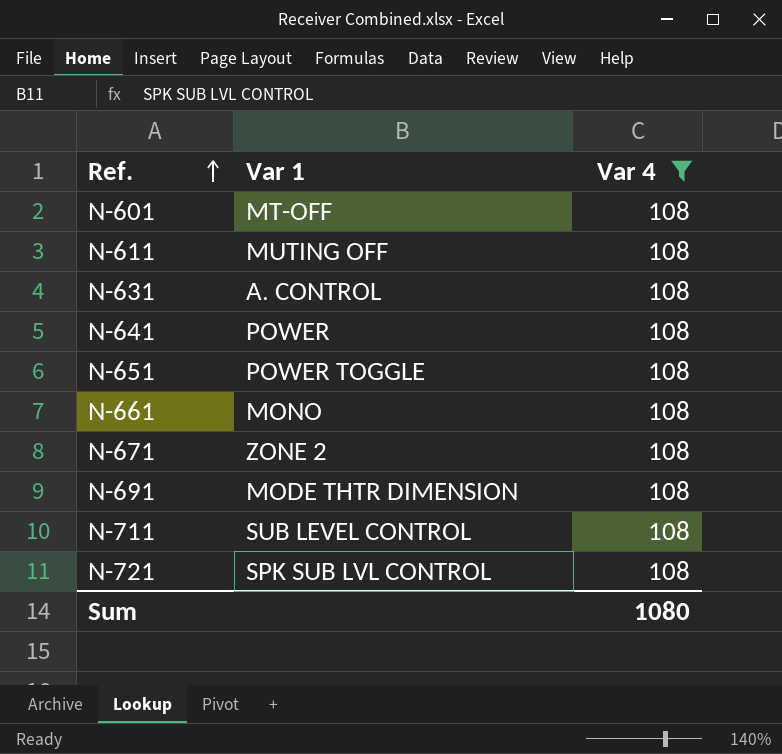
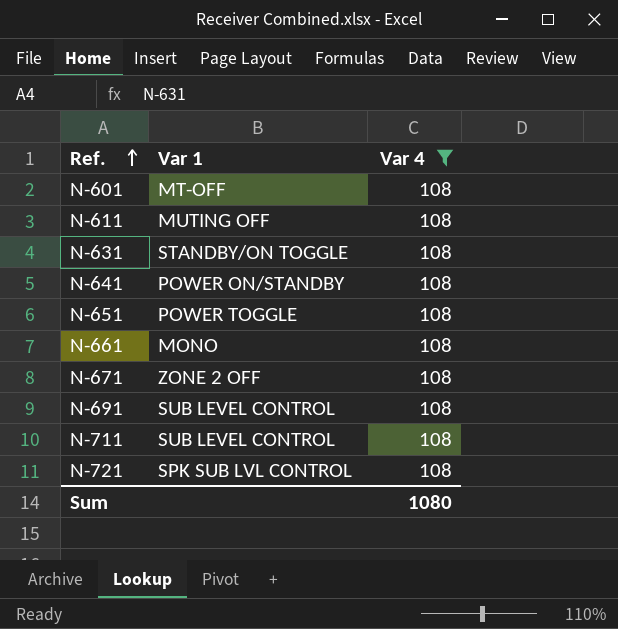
N-631 | Var 1: A. CONTROL -> STANDBY/ON TOGGLE
N-641 | Var 1: POWER -> POWER ON/STANDBY
N-671 | Var 1: ZONE 2 -> ZONE 2 OFF
N-691 | Var 1: MODE THTR DIMENSION -> SUB LEVEL CONTROL

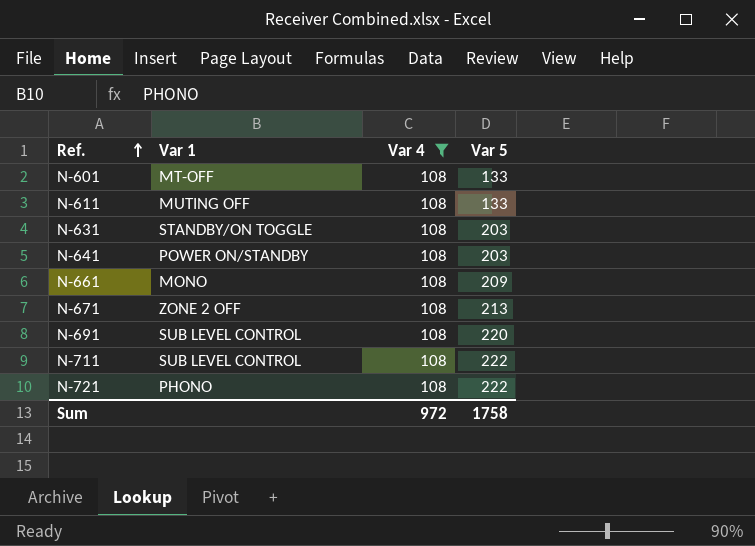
column Var 5 | position: none -> 4
row N-651: POWER TOGGLE | 108 -> none
N-721 | Var 1: SPK SUB LVL CONTROL -> PHONO
Sum | Var 4: 1080 -> 972

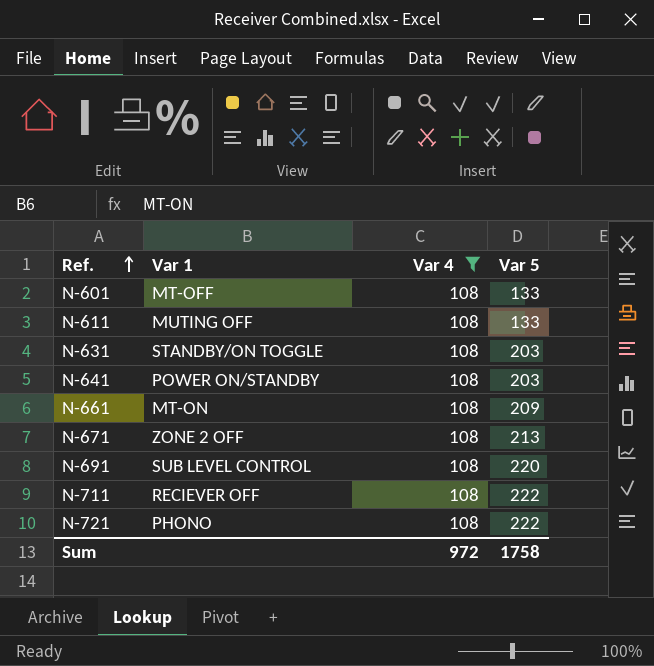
N-661 | Var 1: MONO -> MT-ON
N-711 | Var 1: SUB LEVEL CONTROL -> RECIEVER OFF

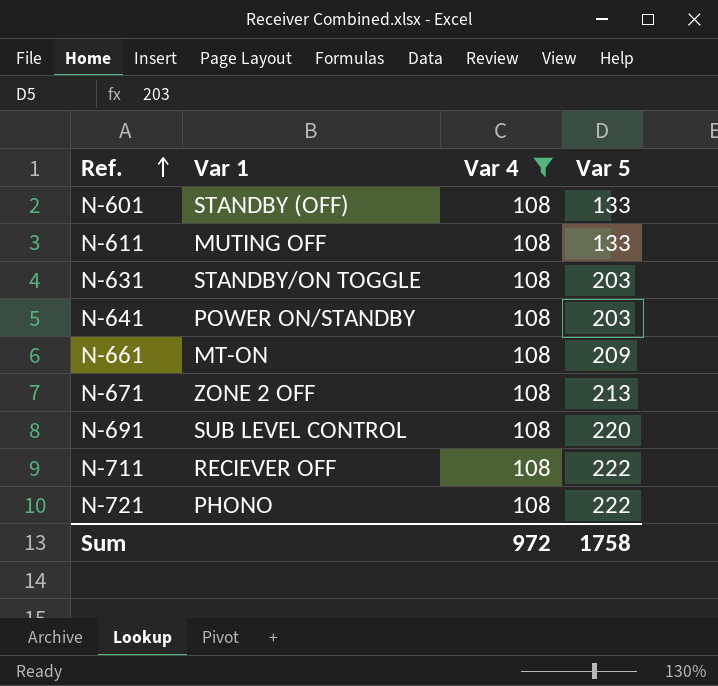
N-601 | Var 1: MT-OFF -> STANDBY (OFF)

